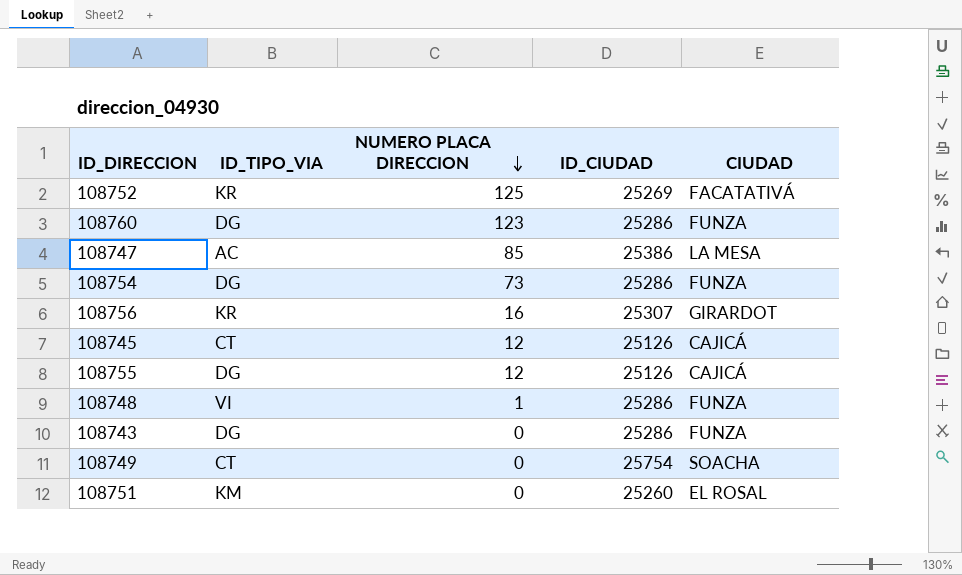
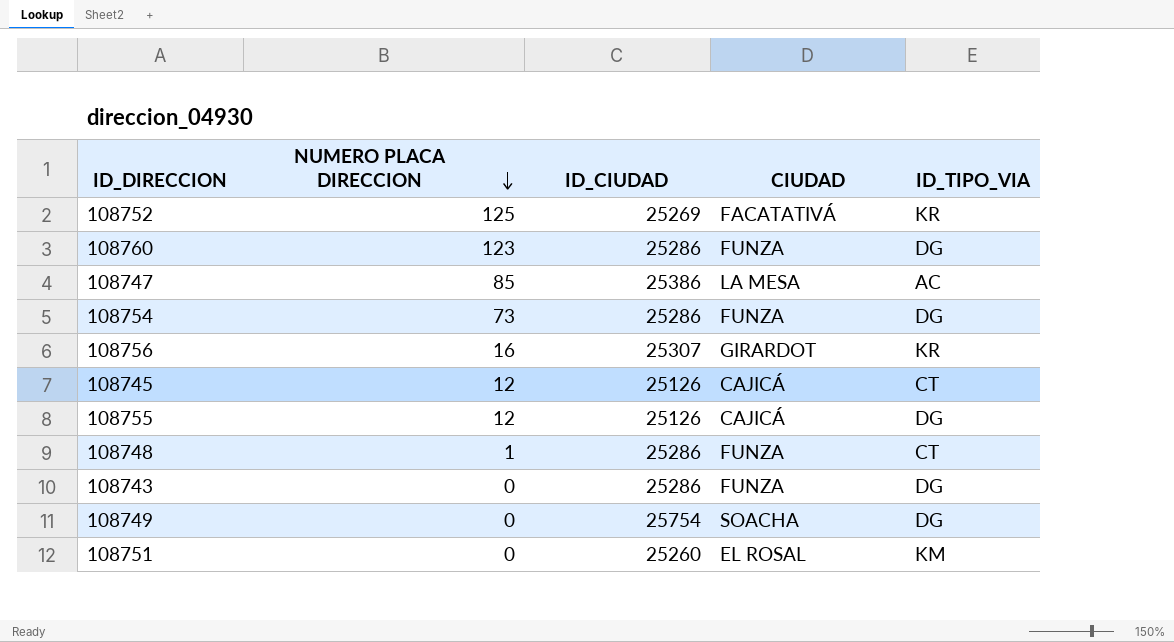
column ID_TIPO_VIA | position: 2 -> 5
108748 | ID_TIPO_VIA: VI -> CT
108749 | ID_TIPO_VIA: CT -> DG

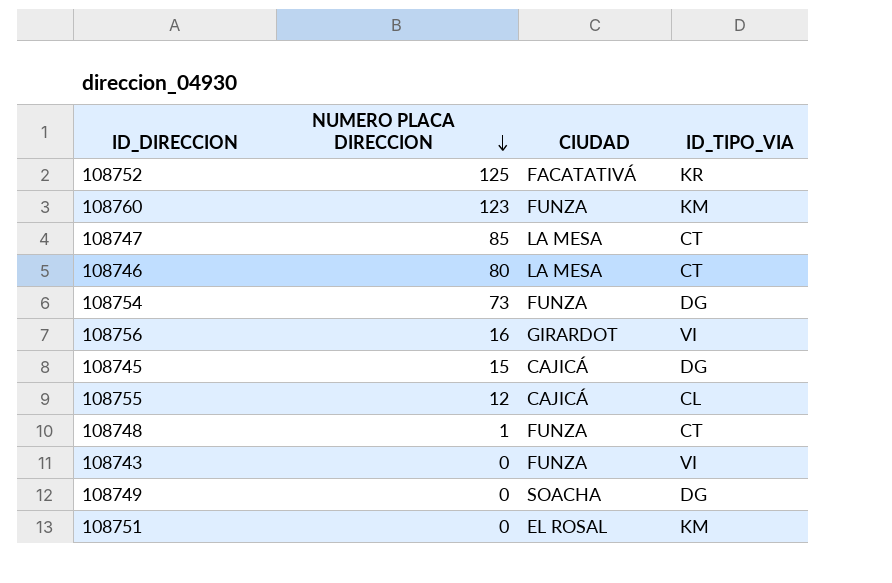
column ID_CIUDAD | position: 3 -> none
108760 | ID_TIPO_VIA: DG -> KM
108747 | ID_TIPO_VIA: AC -> CT
row 108746: none -> 80 | LA MESA | CT
108756 | ID_TIPO_VIA: KR -> VI
108745 | NUMERO PLACA DIRECCION: 12 -> 15
108745 | ID_TIPO_VIA: CT -> DG
108755 | ID_TIPO_VIA: DG -> CL
108743 | ID_TIPO_VIA: DG -> VI

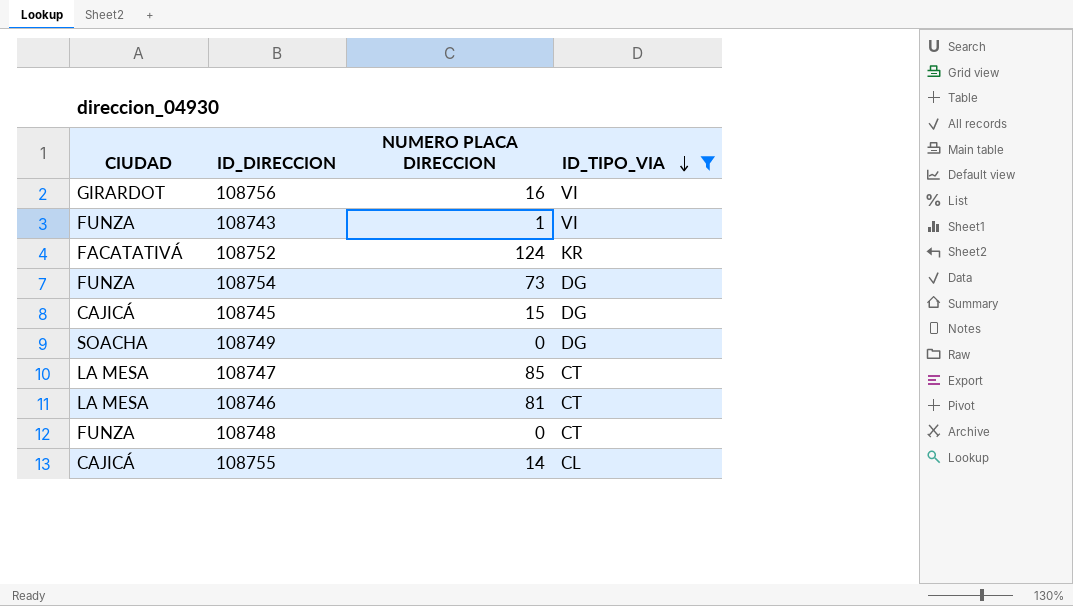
filter: none -> ID_TIPO_VIA != KM
row order: NUMERO PLACA DIRECCION descending -> ID_TIPO_VIA descending
column CIUDAD | position: 3 -> 1
108743 | NUMERO PLACA DIRECCION: 0 -> 1
108752 | NUMERO PLACA DIRECCION: 125 -> 124
108746 | NUMERO PLACA DIRECCION: 80 -> 81
108748 | NUMERO PLACA DIRECCION: 1 -> 0
108755 | NUMERO PLACA DIRECCION: 12 -> 14

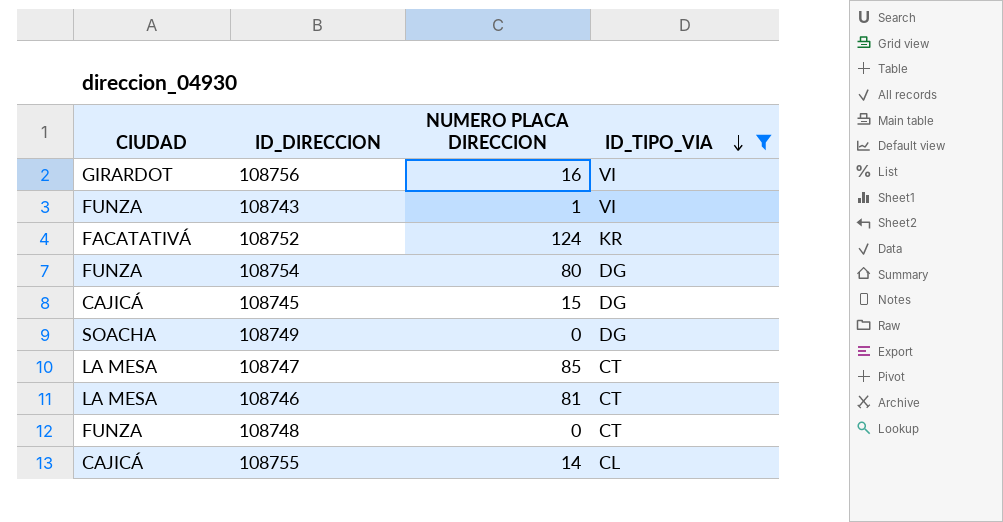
108754 | NUMERO PLACA DIRECCION: 73 -> 80

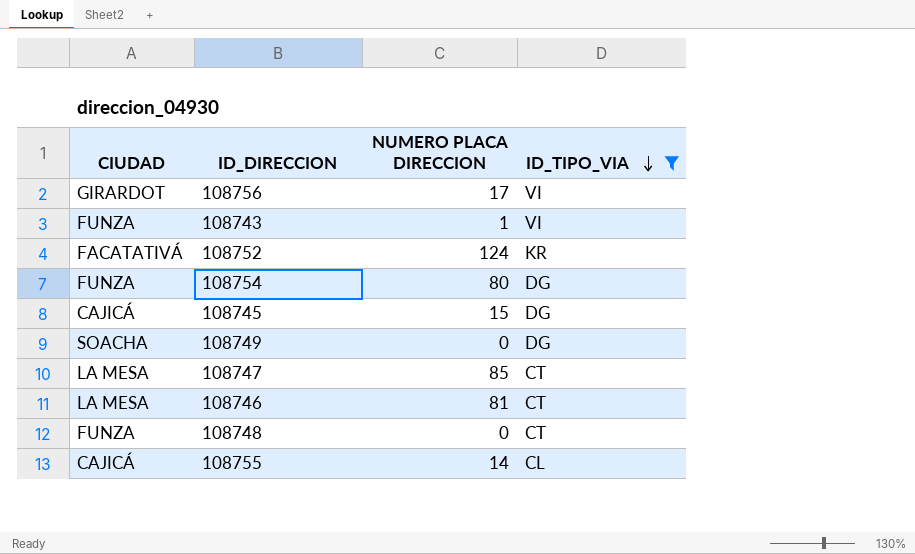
108756 | NUMERO PLACA DIRECCION: 16 -> 17

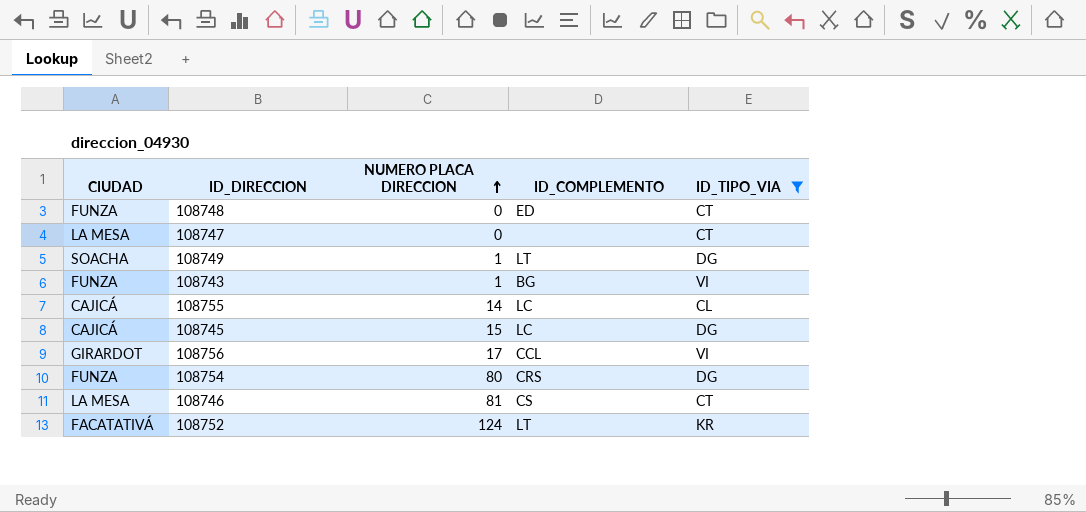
row order: ID_TIPO_VIA descending -> NUMERO PLACA DIRECCION ascending
column ID_COMPLEMENTO | position: none -> 4
108747 | NUMERO PLACA DIRECCION: 85 -> 0
108749 | NUMERO PLACA DIRECCION: 0 -> 1

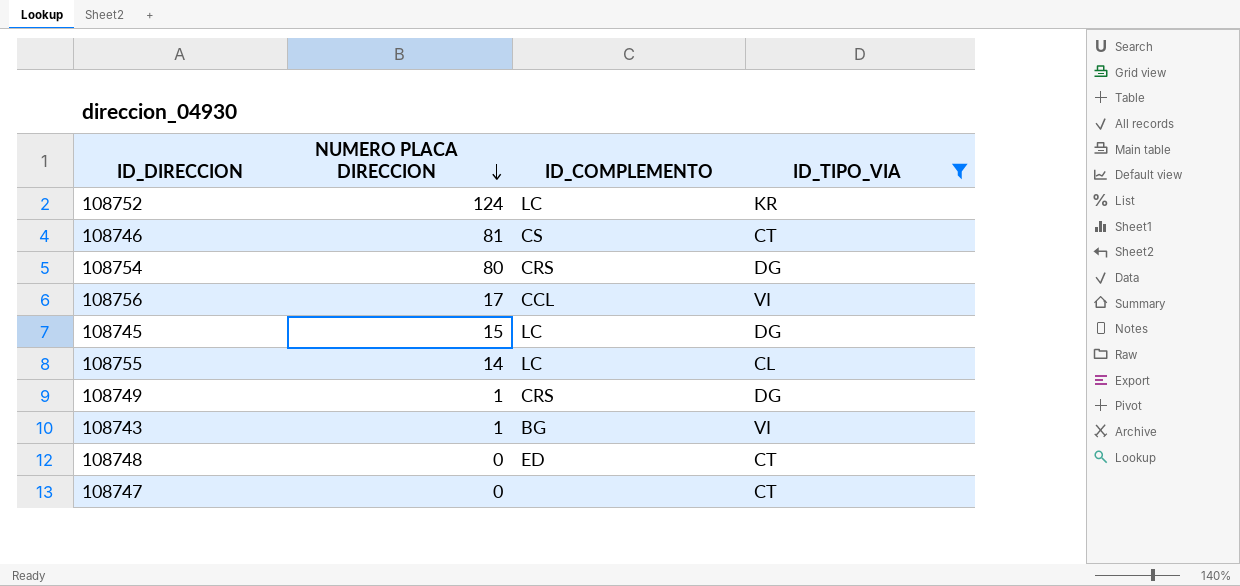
row order: NUMERO PLACA DIRECCION ascending -> NUMERO PLACA DIRECCION descending
column CIUDAD | position: 1 -> none
108752 | ID_COMPLEMENTO: LT -> LC
108749 | ID_COMPLEMENTO: LT -> CRS

